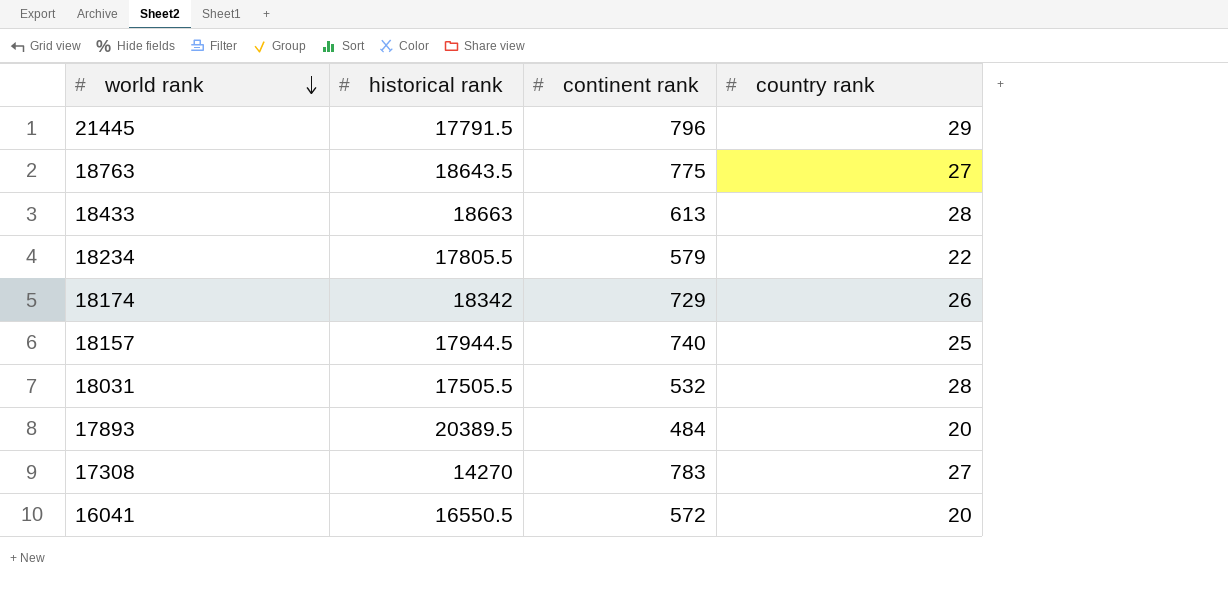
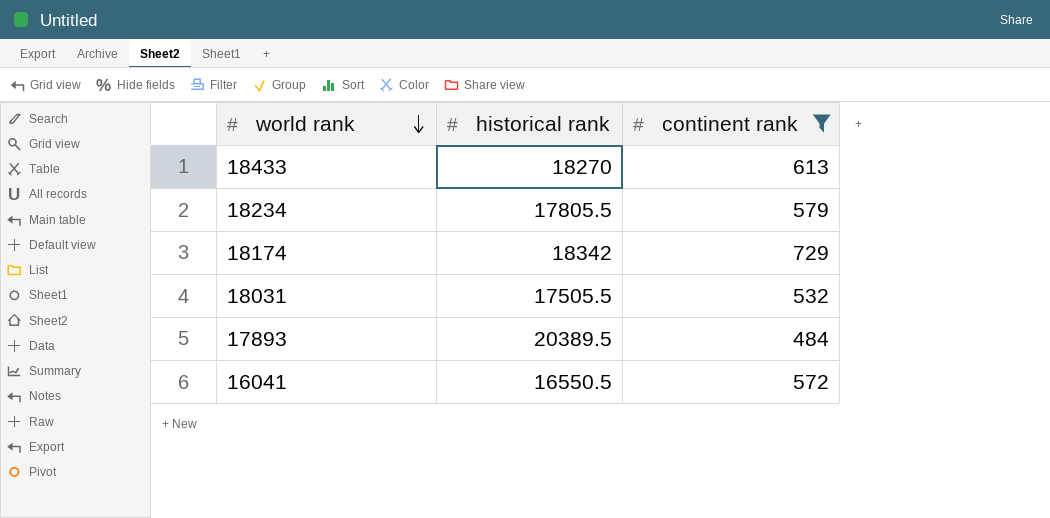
filter: none -> continent rank <= 729
column country rank | position: 4 -> none
18433 | historical rank: 18663 -> 18270

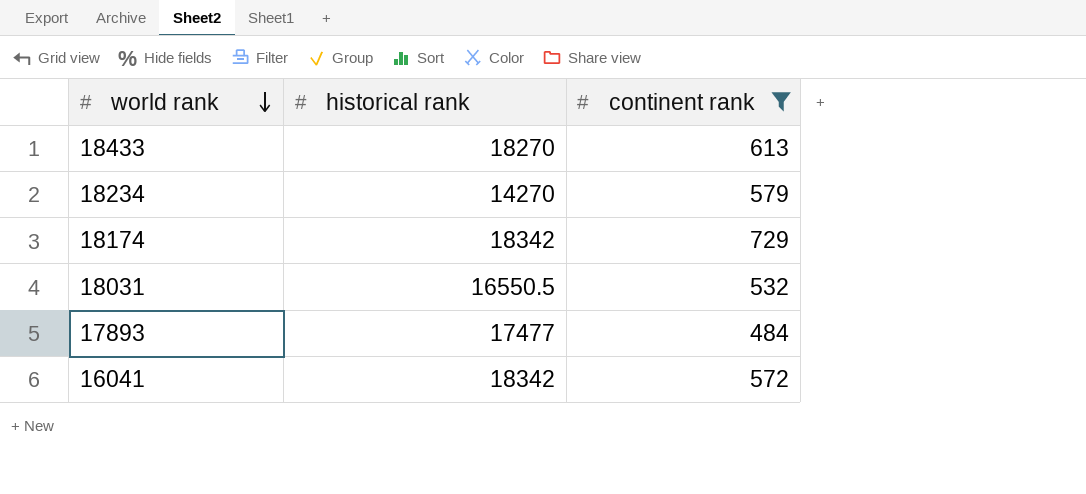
18234 | historical rank: 17805.5 -> 14270
18031 | historical rank: 17505.5 -> 16550.5
17893 | historical rank: 20389.5 -> 17477
16041 | historical rank: 16550.5 -> 18342

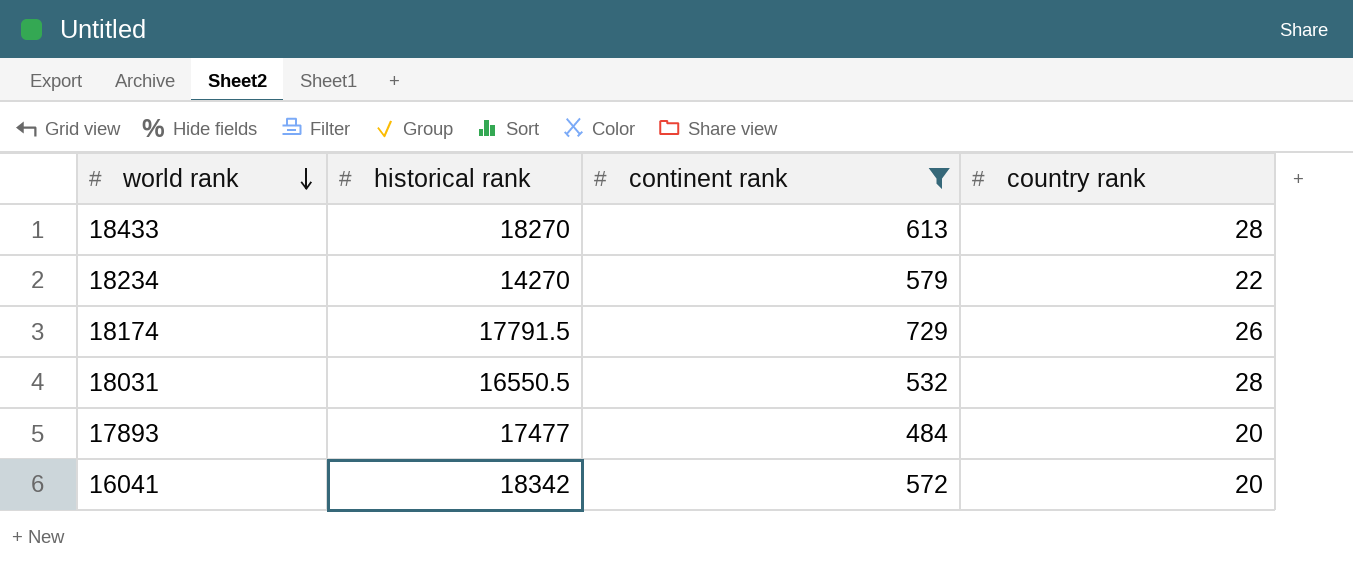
column country rank | position: none -> 4
18174 | historical rank: 18342 -> 17791.5

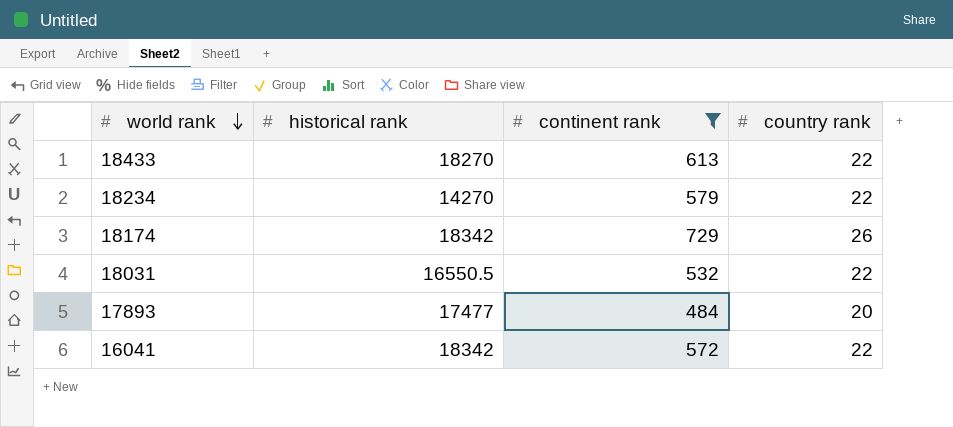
18433 | country rank: 28 -> 22
18174 | historical rank: 17791.5 -> 18342
18031 | country rank: 28 -> 22
16041 | country rank: 20 -> 22

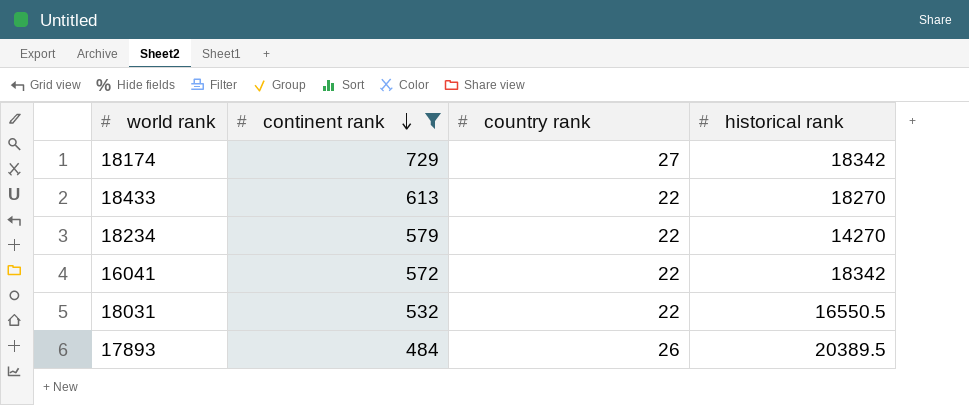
row order: world rank descending -> continent rank descending
column historical rank | position: 2 -> 4
18174 | country rank: 26 -> 27
17893 | country rank: 20 -> 26
17893 | historical rank: 17477 -> 20389.5

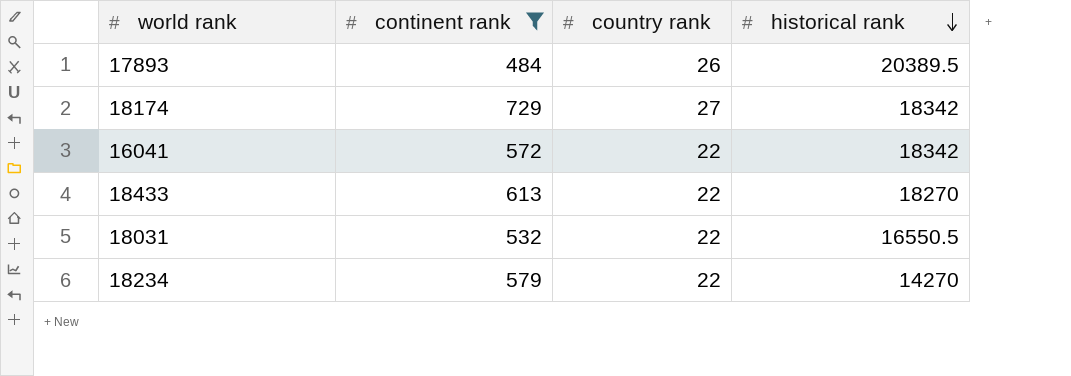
row order: continent rank descending -> historical rank descending

